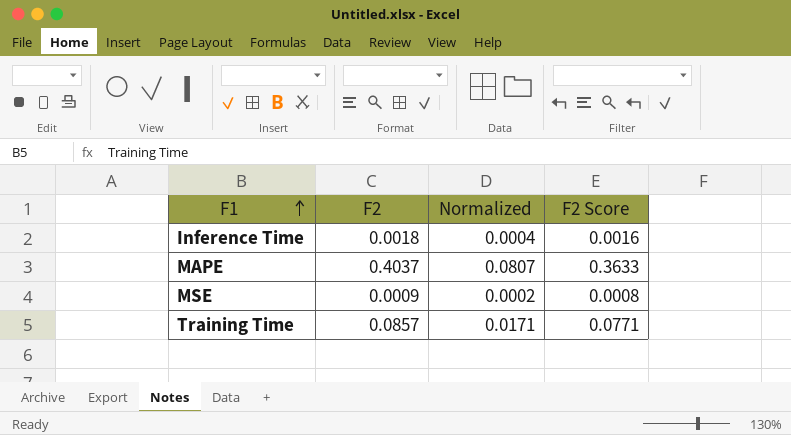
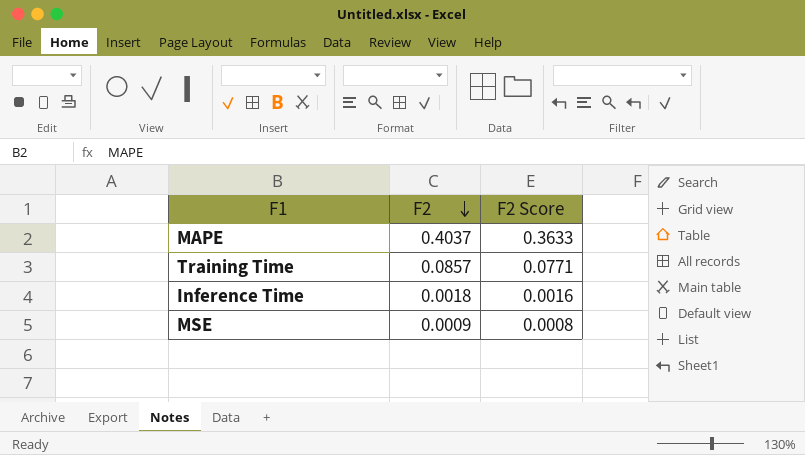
row order: F1 ascending -> F2 descending
column Normalized | formula: [F2] * 0.2 -> none

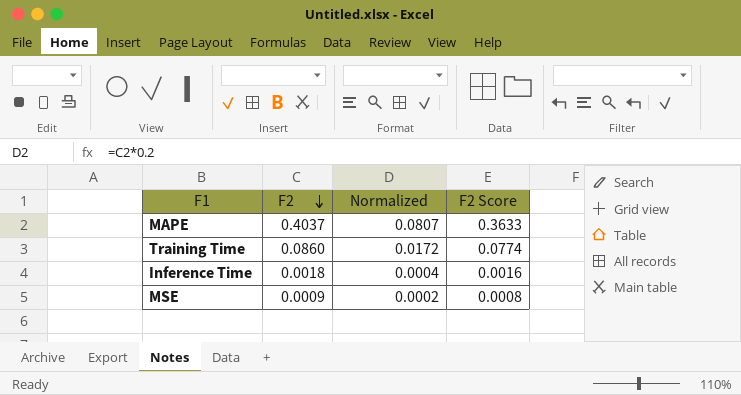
column Normalized | formula: none -> [F2] * 0.2
Training Time | F2: 0.0857 -> 0.0860
Training Time | F2 Score: 0.0771 -> 0.0774

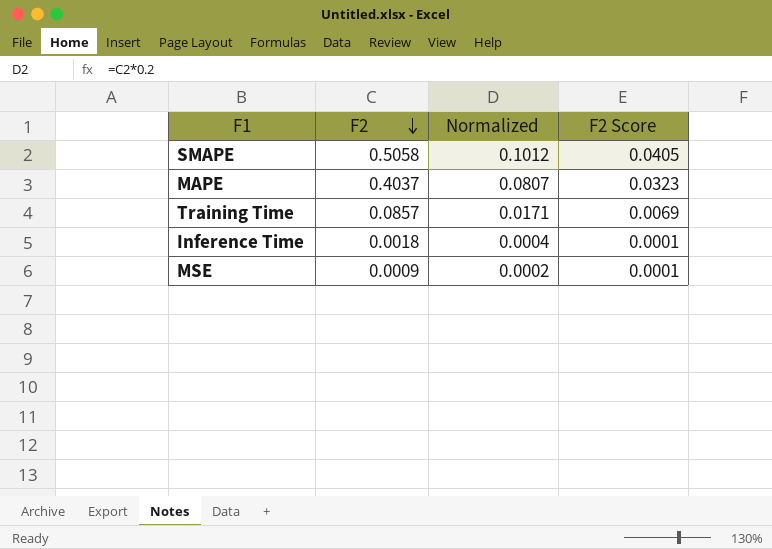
column F2 Score | formula: [F2] * 0.9 -> [F2] * 0.08
row SMAPE: none -> 0.5058 | 0.1012 | 0.0405
Training Time | F2: 0.0860 -> 0.0857
Training Time | Normalized: 0.0172 -> 0.0171

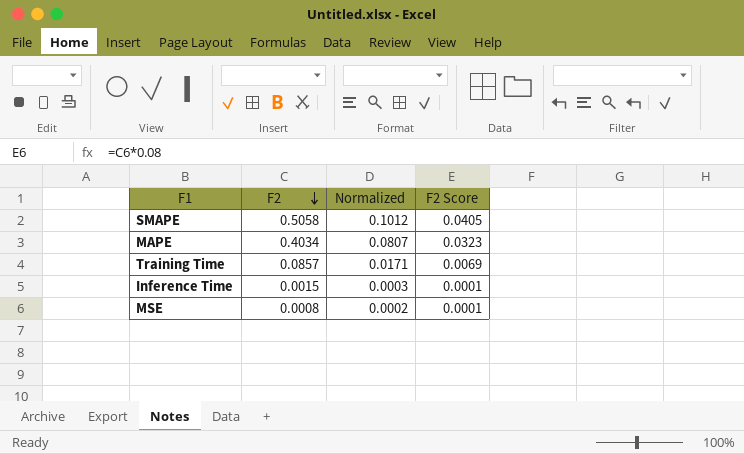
MAPE | F2: 0.4037 -> 0.4034
Inference Time | F2: 0.0018 -> 0.0015
Inference Time | Normalized: 0.0004 -> 0.0003
MSE | F2: 0.0009 -> 0.0008

